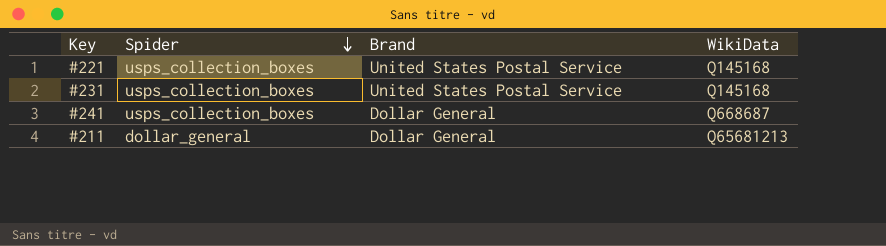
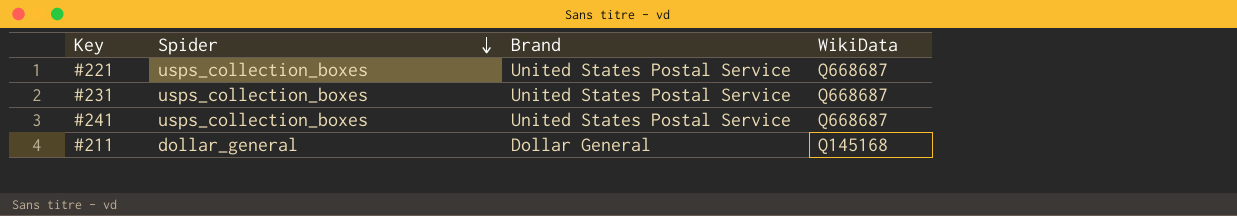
#221 | WikiData: Q145168 -> Q668687
#231 | WikiData: Q145168 -> Q668687
#241 | Brand: Dollar General -> United States Postal Service
#211 | WikiData: Q65681213 -> Q145168

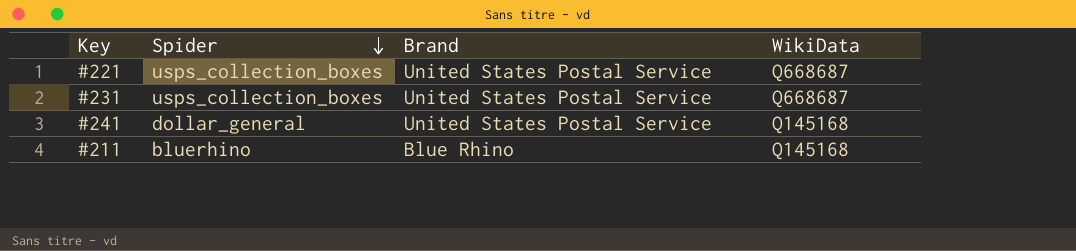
#241 | Spider: usps_collection_boxes -> dollar_general
#241 | WikiData: Q668687 -> Q145168
#211 | Spider: dollar_general -> bluerhino
#211 | Brand: Dollar General -> Blue Rhino

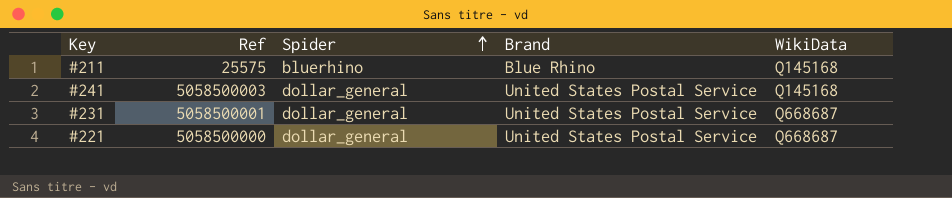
row order: Spider descending -> Spider ascending
column Ref | position: none -> 2
#231 | Spider: usps_collection_boxes -> dollar_general
#221 | Spider: usps_collection_boxes -> dollar_general

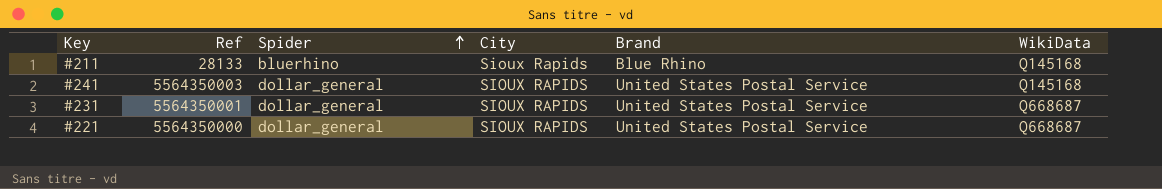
column City | position: none -> 4
#211 | Ref: 25575 -> 28133
#241 | Ref: 5058500003 -> 5564350003
#231 | Ref: 5058500001 -> 5564350001
#221 | Ref: 5058500000 -> 5564350000

